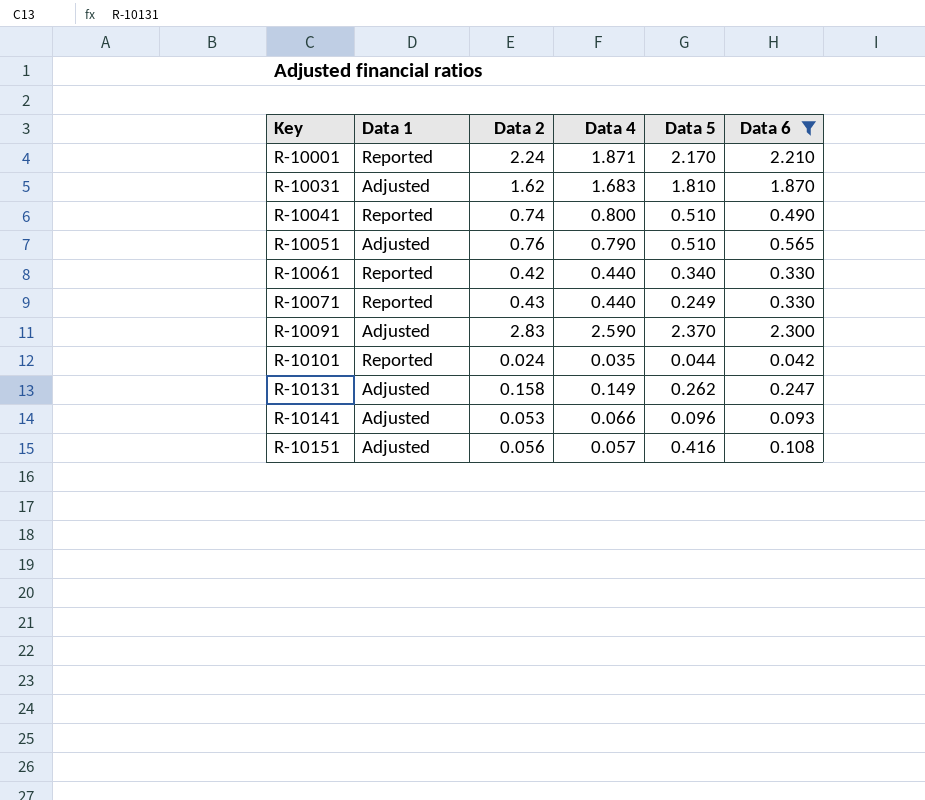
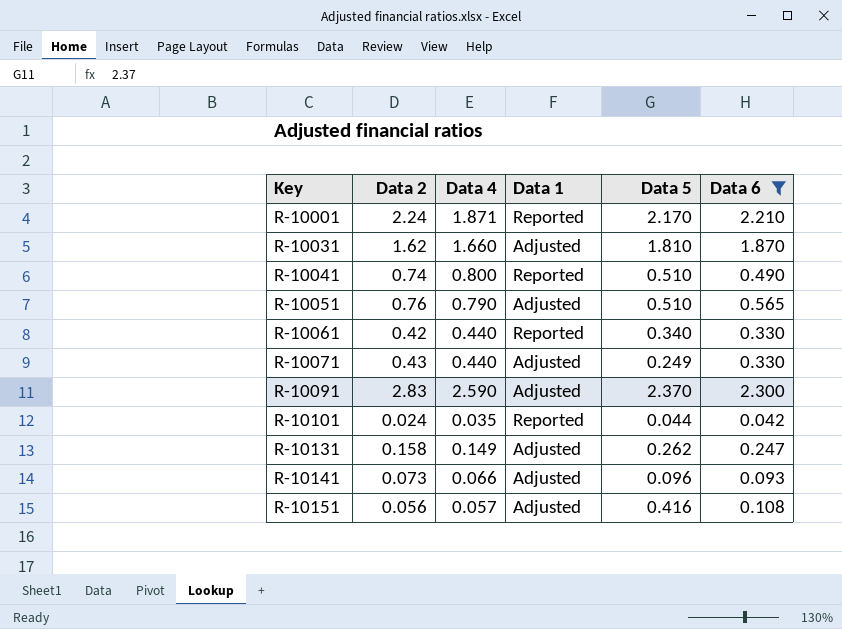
column Data 1 | position: 2 -> 4
R-10031 | Data 4: 1.683 -> 1.660
R-10071 | Data 1: Reported -> Adjusted
R-10141 | Data 2: 0.053 -> 0.073

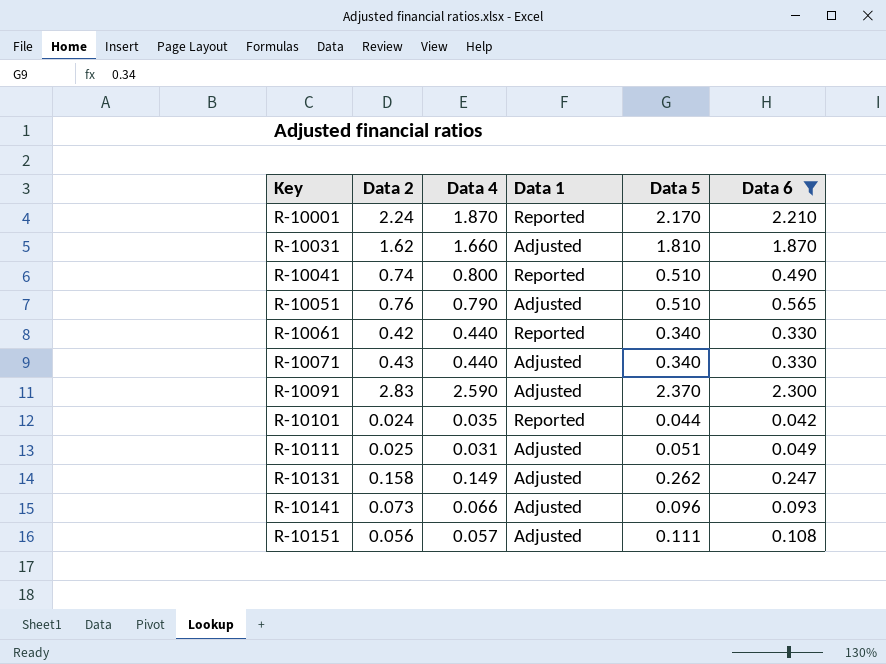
R-10001 | Data 4: 1.871 -> 1.870
R-10071 | Data 5: 0.249 -> 0.340
row R-10111: none -> 0.025 | 0.031 | Adjusted | 0.051 | 0.049
R-10151 | Data 5: 0.416 -> 0.111

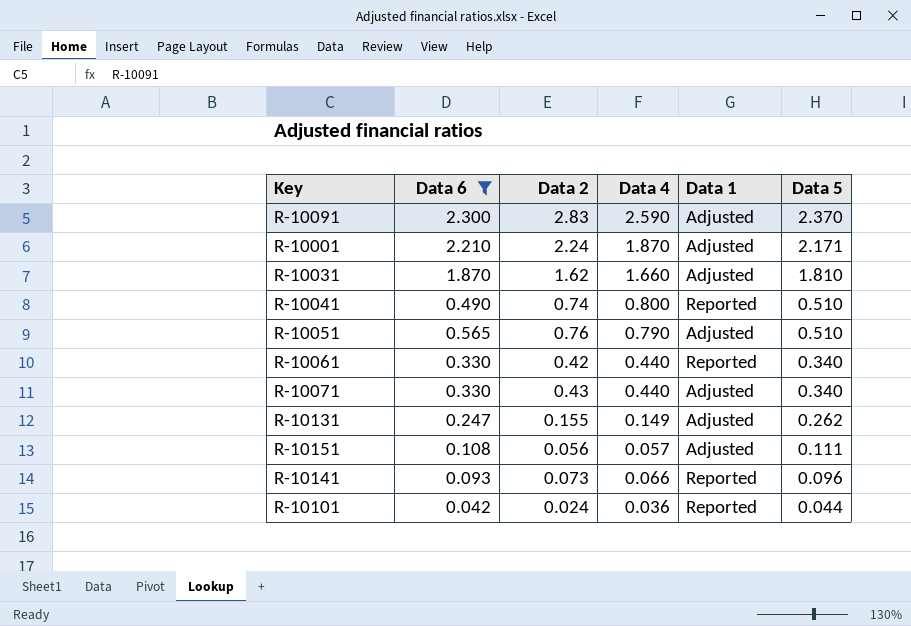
row order: Key ascending -> Data 5 descending
column Data 6 | position: 6 -> 2
row R-10111: 0.025 | 0.031 | Adjusted | 0.051 | 0.049 -> none
R-10001 | Data 1: Reported -> Adjusted
R-10001 | Data 5: 2.170 -> 2.171
R-10131 | Data 2: 0.158 -> 0.155
R-10141 | Data 1: Adjusted -> Reported
R-10101 | Data 4: 0.035 -> 0.036

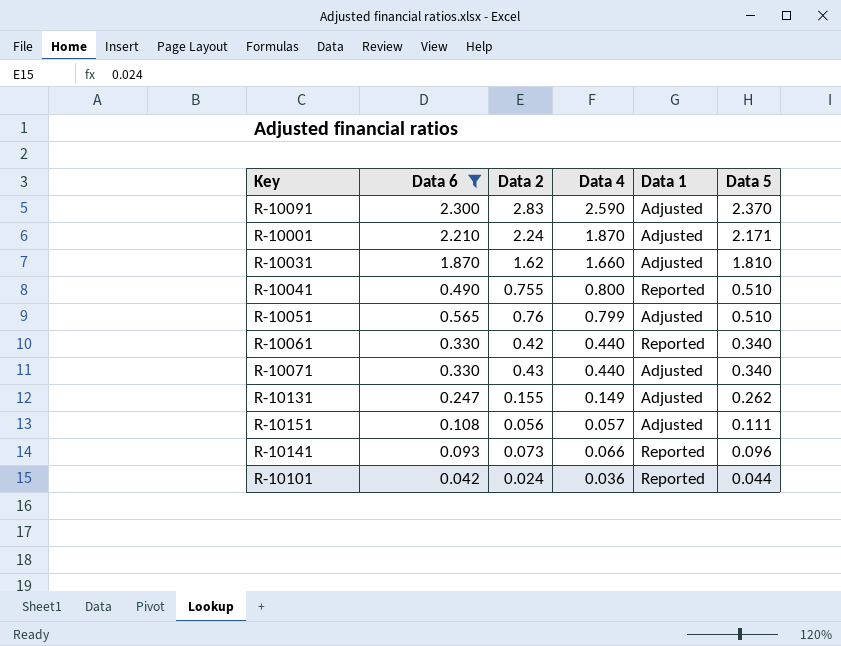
R-10041 | Data 2: 0.74 -> 0.755
R-10051 | Data 4: 0.790 -> 0.799

